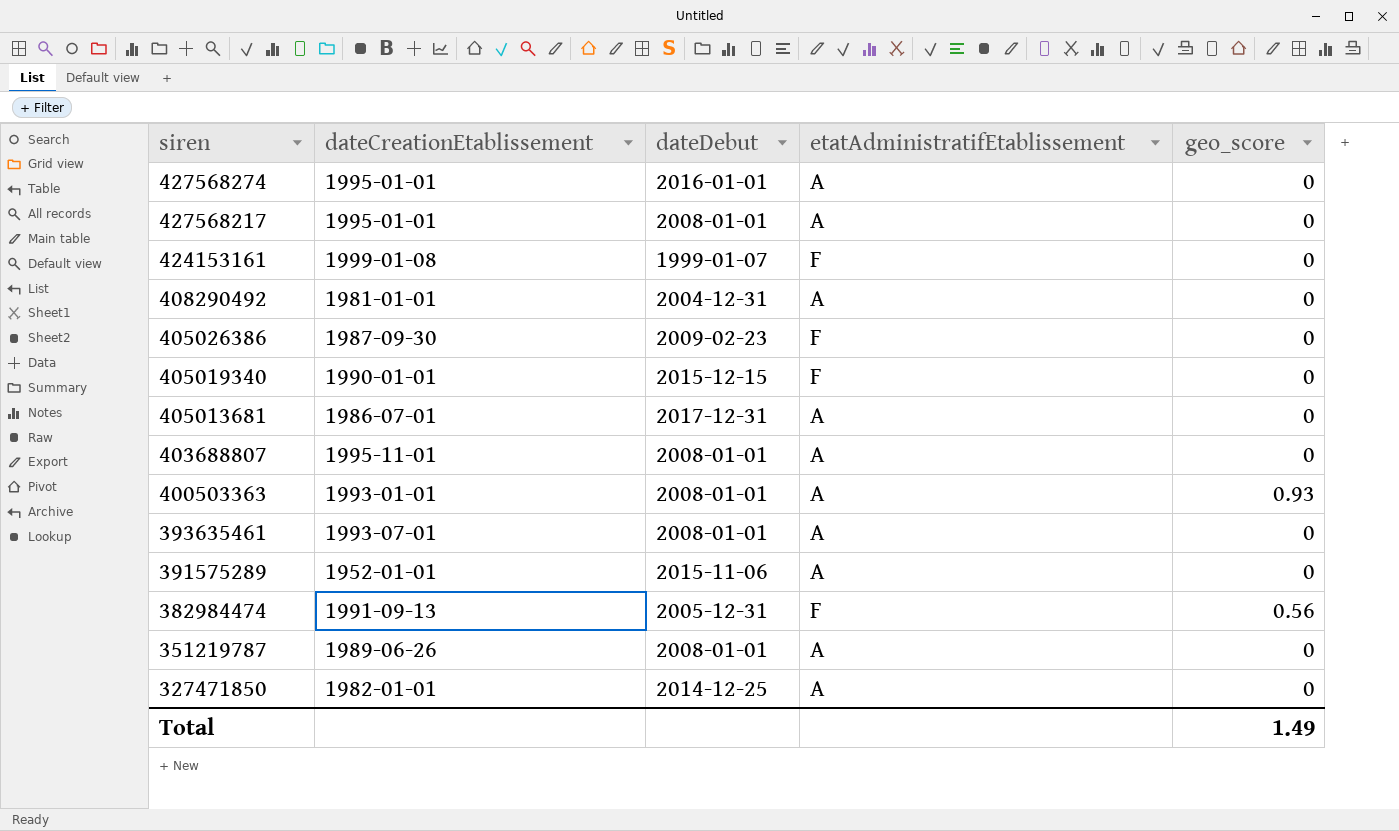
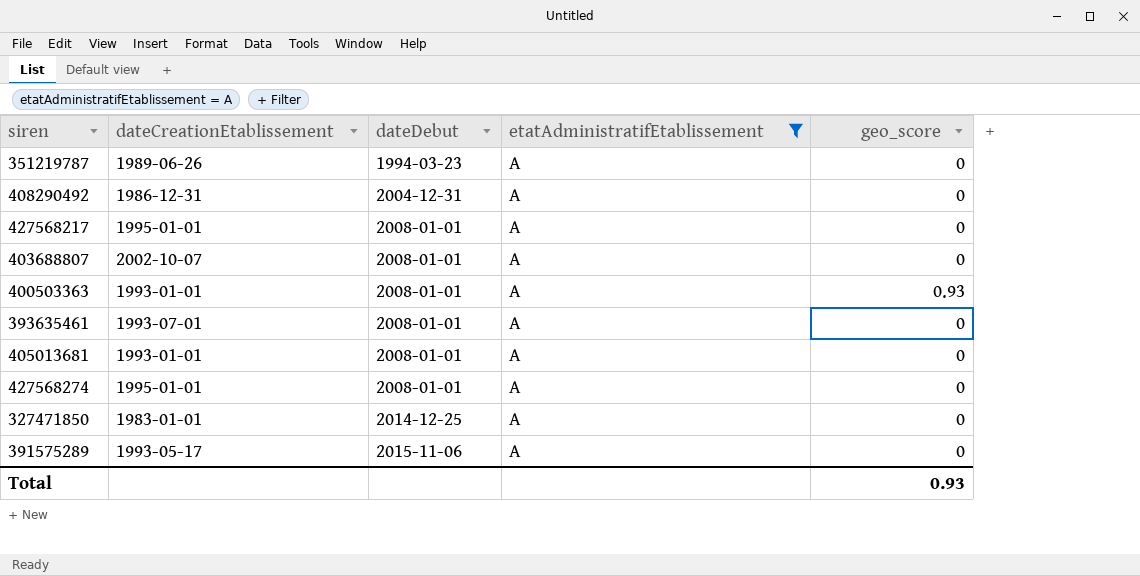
filter: none -> etatAdministratifEtablissement = A
row order: siren descending -> dateDebut ascending
351219787 | dateDebut: 2008-01-01 -> 1994-03-23
408290492 | dateCreationEtablissement: 1981-01-01 -> 1986-12-31
403688807 | dateCreationEtablissement: 1995-11-01 -> 2002-10-07
405013681 | dateCreationEtablissement: 1986-07-01 -> 1993-01-01
405013681 | dateDebut: 2017-12-31 -> 2008-01-01
427568274 | dateDebut: 2016-01-01 -> 2008-01-01
327471850 | dateCreationEtablissement: 1982-01-01 -> 1983-01-01
391575289 | dateCreationEtablissement: 1952-01-01 -> 1993-05-17
Total | geo_score: 1.49 -> 0.93

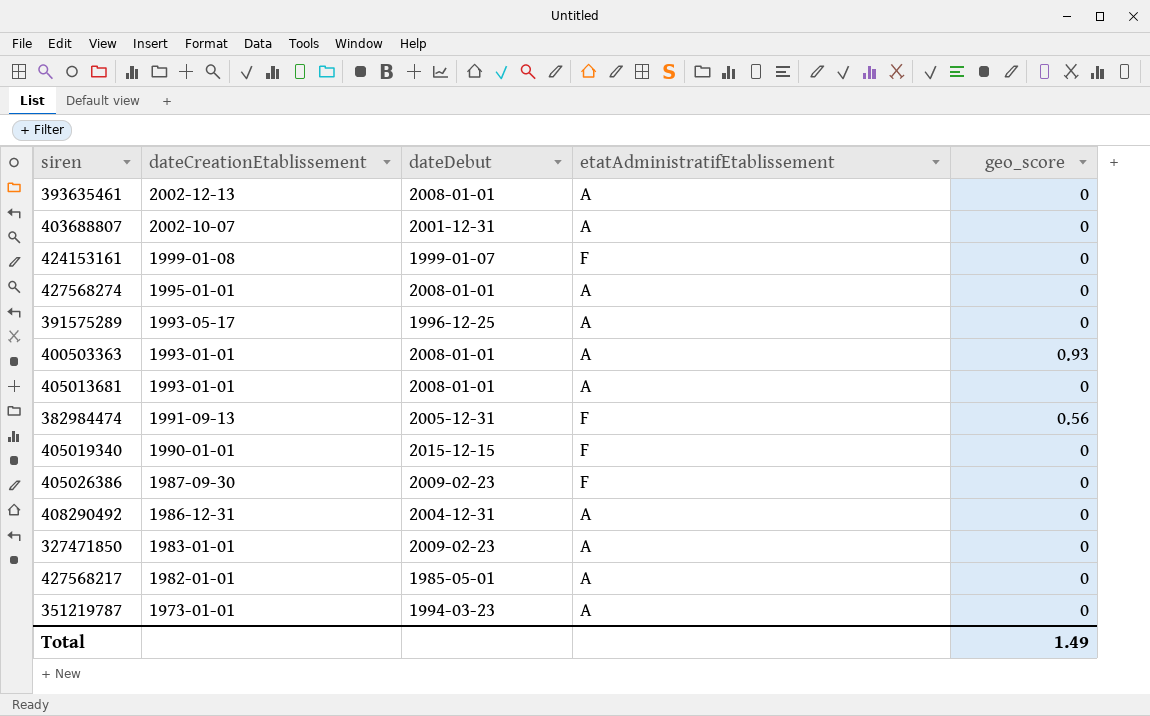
filter: etatAdministratifEtablissement = A -> none
row order: dateDebut ascending -> dateCreationEtablissement descending
393635461 | dateCreationEtablissement: 1993-07-01 -> 2002-12-13
403688807 | dateDebut: 2008-01-01 -> 2001-12-31
391575289 | dateDebut: 2015-11-06 -> 1996-12-25
327471850 | dateDebut: 2014-12-25 -> 2009-02-23
427568217 | dateCreationEtablissement: 1995-01-01 -> 1982-01-01
427568217 | dateDebut: 2008-01-01 -> 1985-05-01
351219787 | dateCreationEtablissement: 1989-06-26 -> 1973-01-01
Total | geo_score: 0.93 -> 1.49

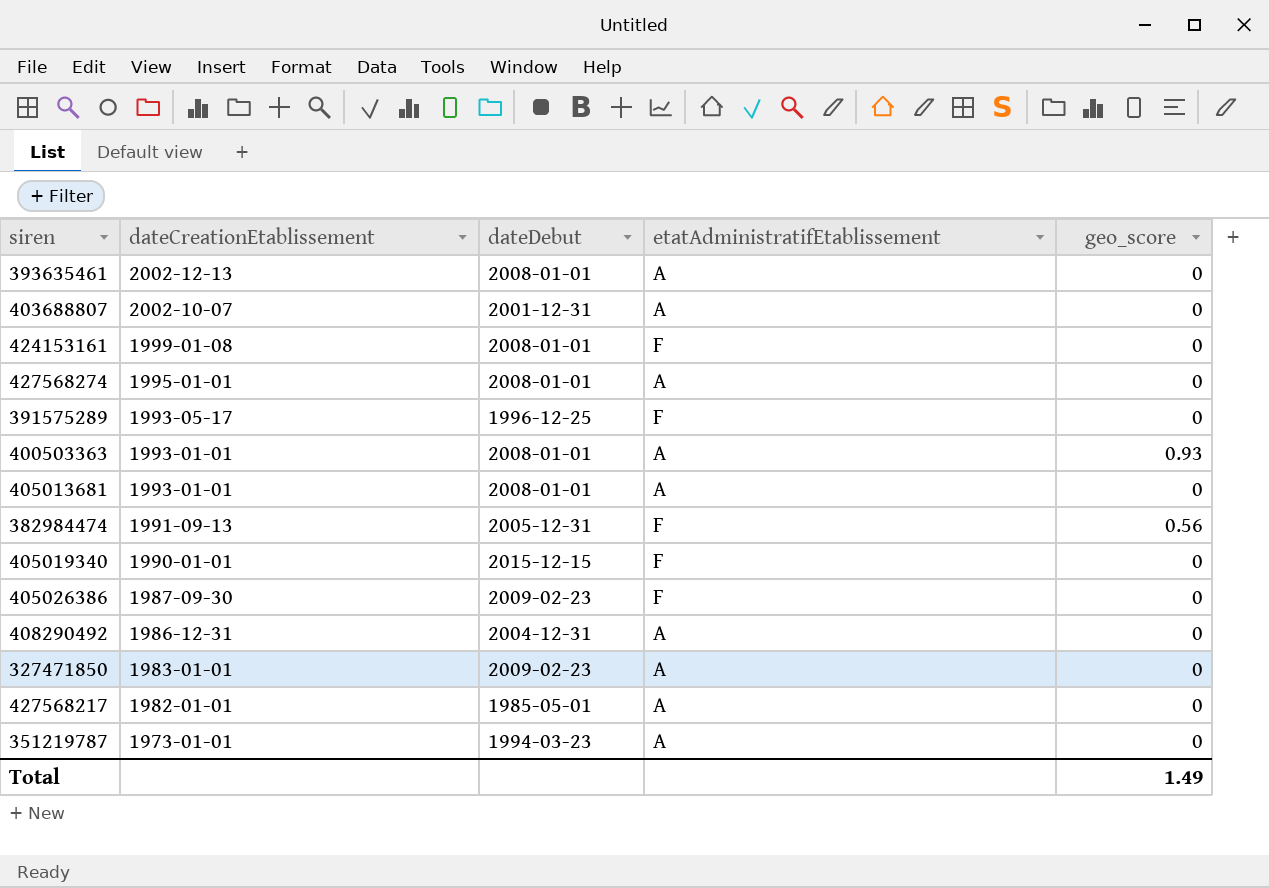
424153161 | dateDebut: 1999-01-07 -> 2008-01-01
391575289 | etatAdministratifEtablissement: A -> F

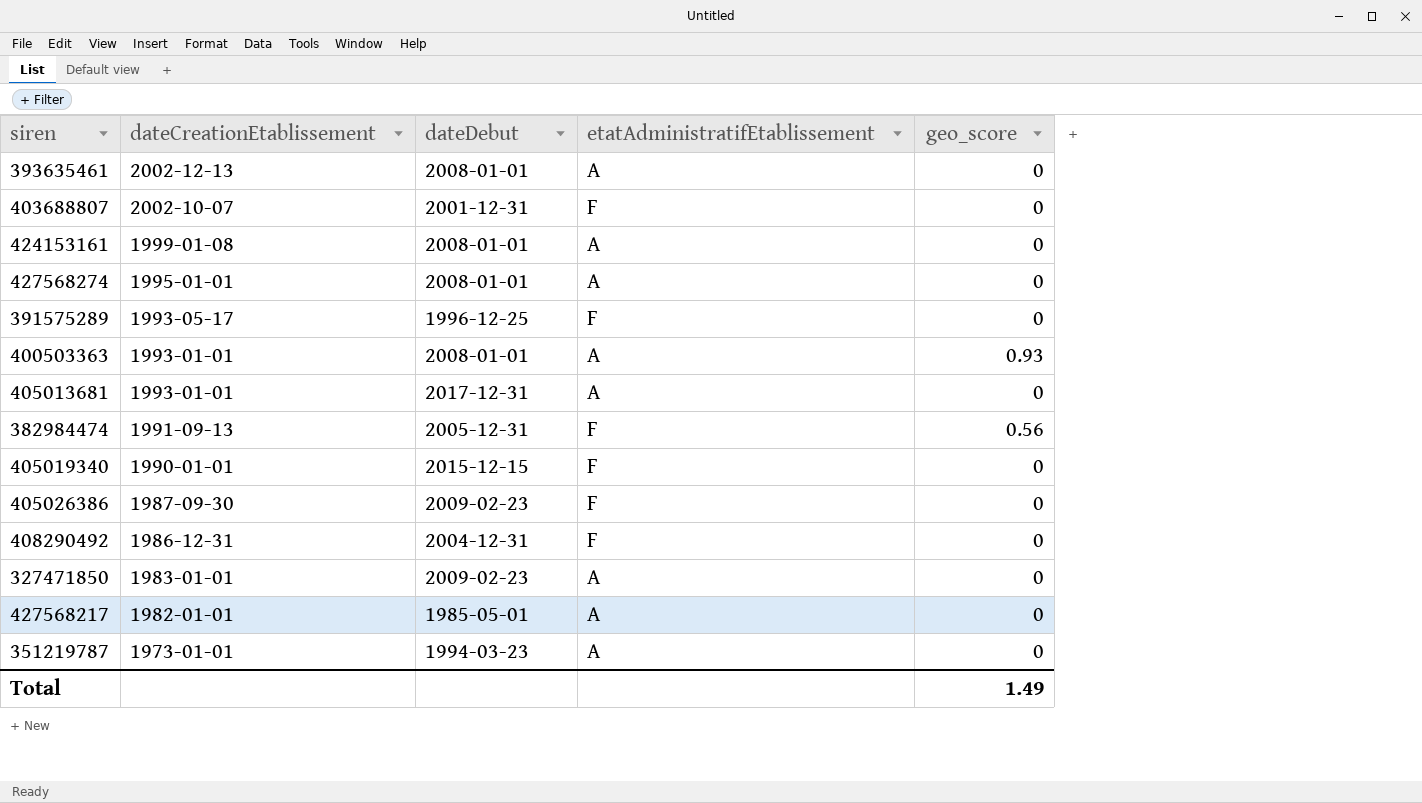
403688807 | etatAdministratifEtablissement: A -> F
424153161 | etatAdministratifEtablissement: F -> A
405013681 | dateDebut: 2008-01-01 -> 2017-12-31
408290492 | etatAdministratifEtablissement: A -> F

